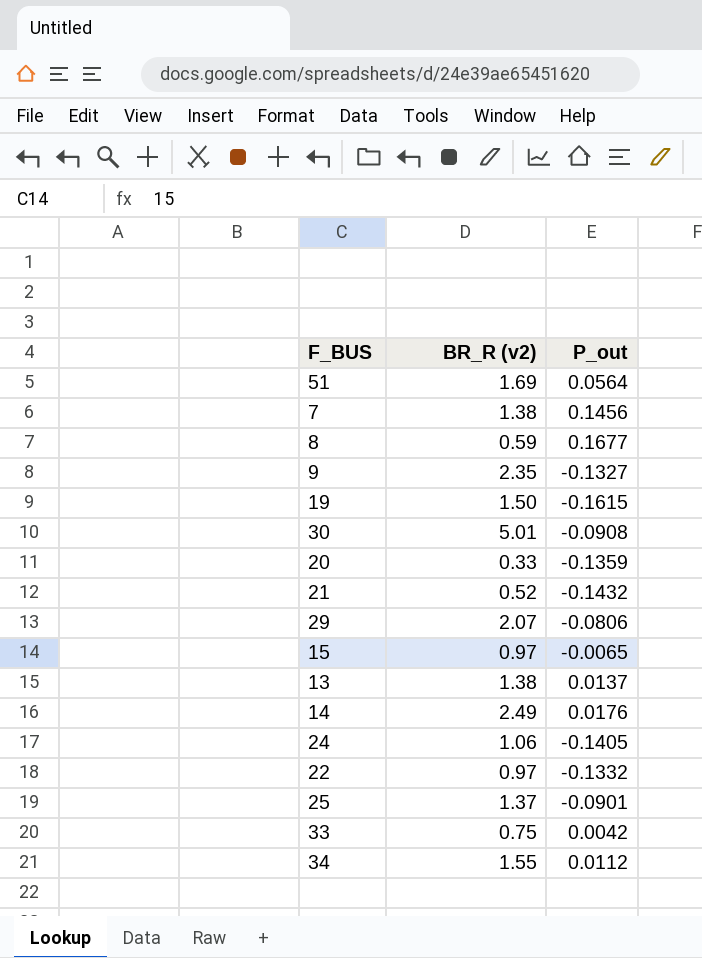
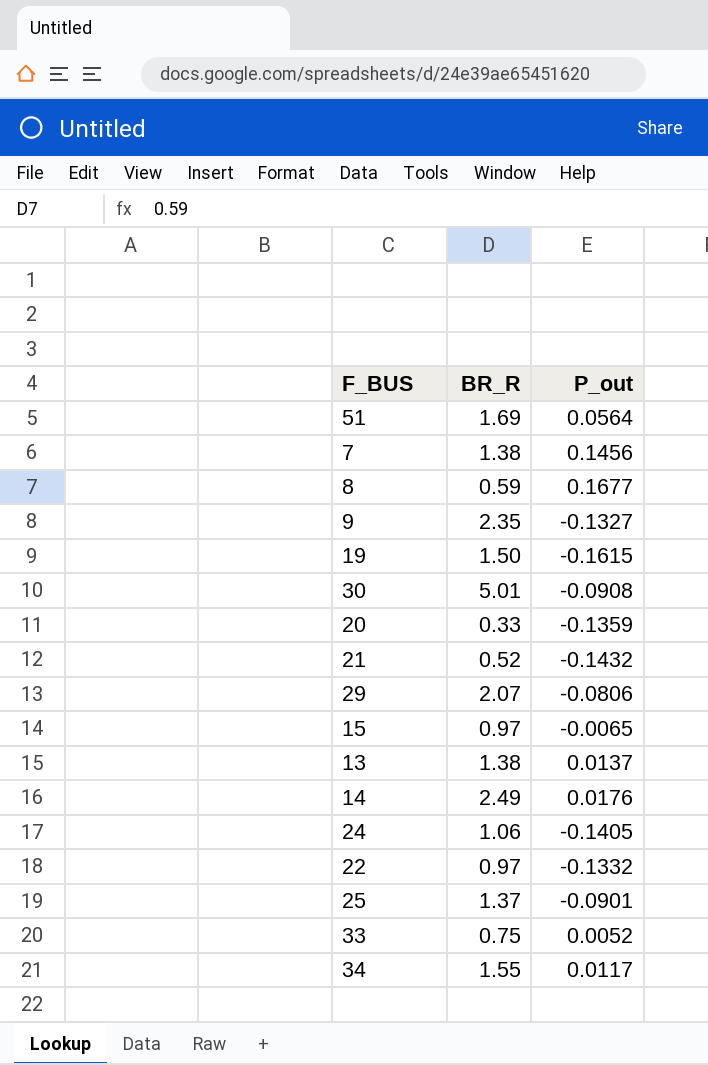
column name: BR_R (v2) -> BR_R
33 | P_out: 0.0042 -> 0.0052
34 | P_out: 0.0112 -> 0.0117

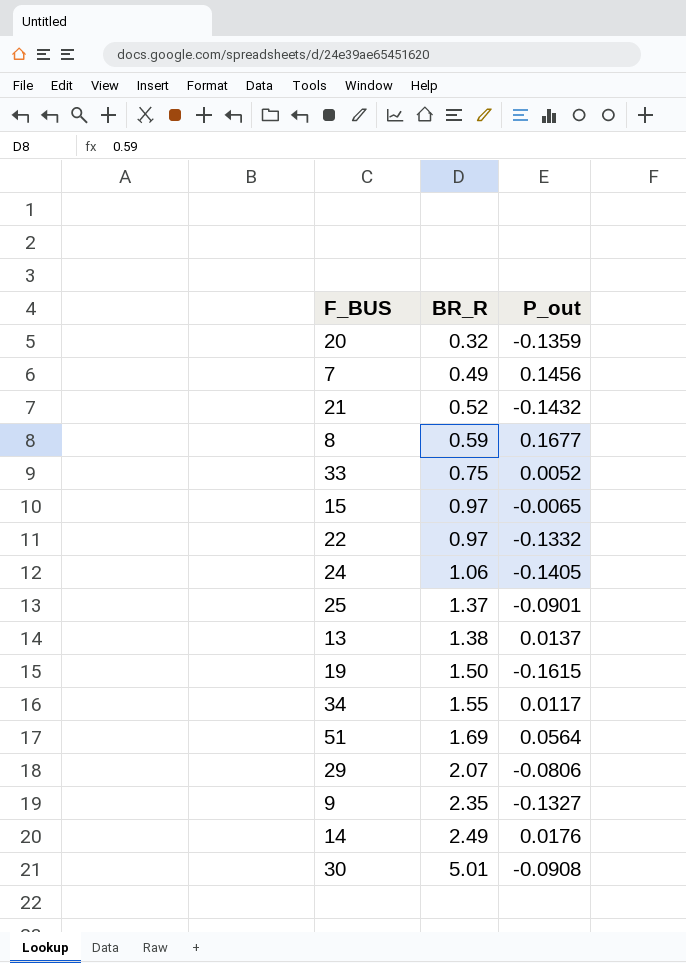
row order: none -> BR_R ascending
20 | BR_R: 0.33 -> 0.32
7 | BR_R: 1.38 -> 0.49

